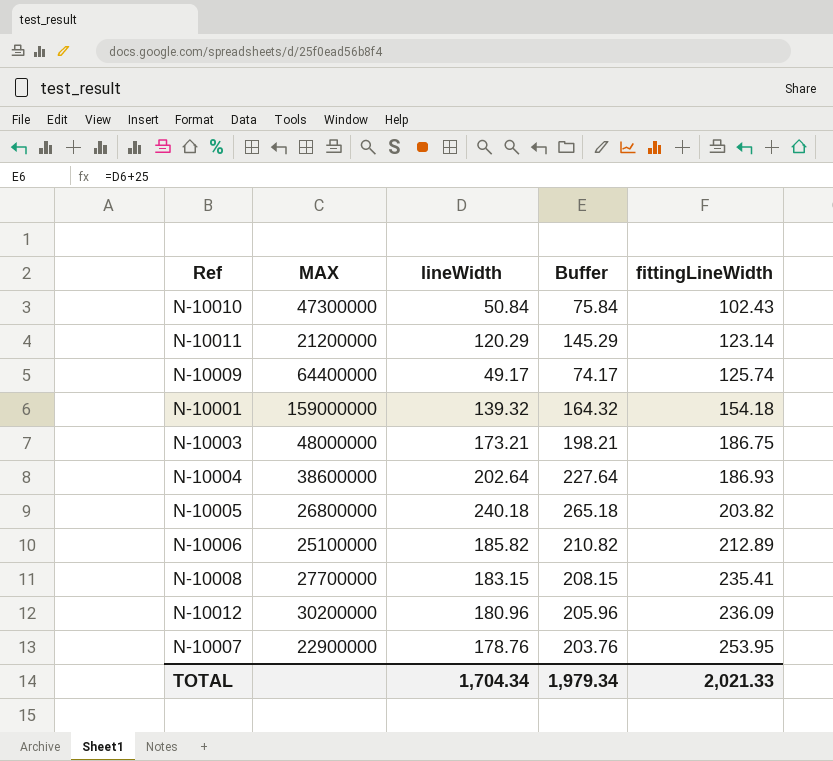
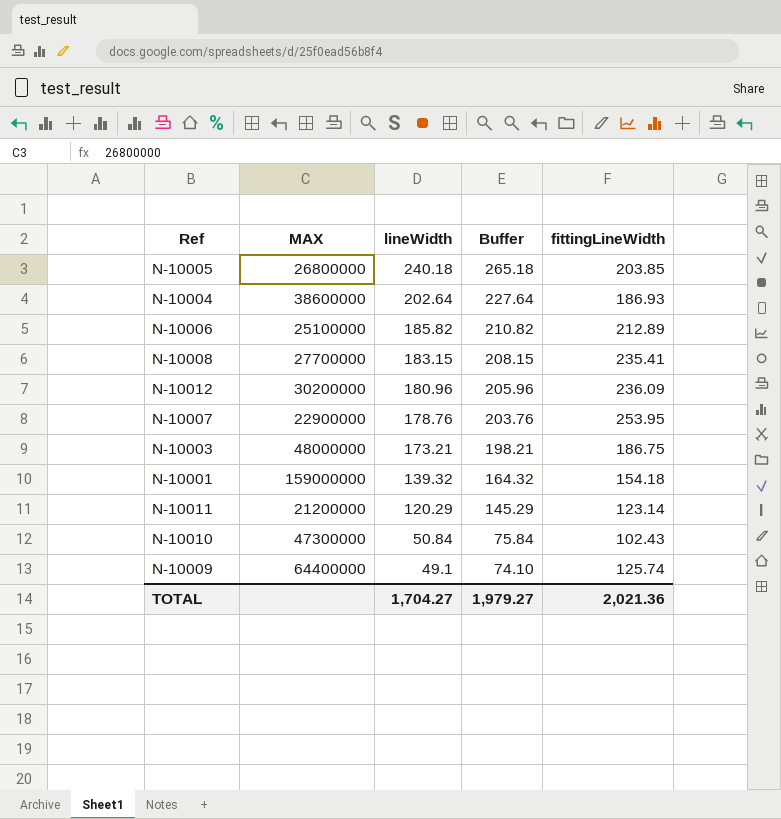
row order: fittingLineWidth ascending -> lineWidth descending
N-10005 | fittingLineWidth: 203.82 -> 203.85
N-10009 | lineWidth: 49.17 -> 49.1
N-10009 | Buffer: 74.17 -> 74.10
TOTAL | lineWidth: 1,704.34 -> 1,704.27
TOTAL | Buffer: 1,979.34 -> 1,979.27
TOTAL | fittingLineWidth: 2,021.33 -> 2,021.36

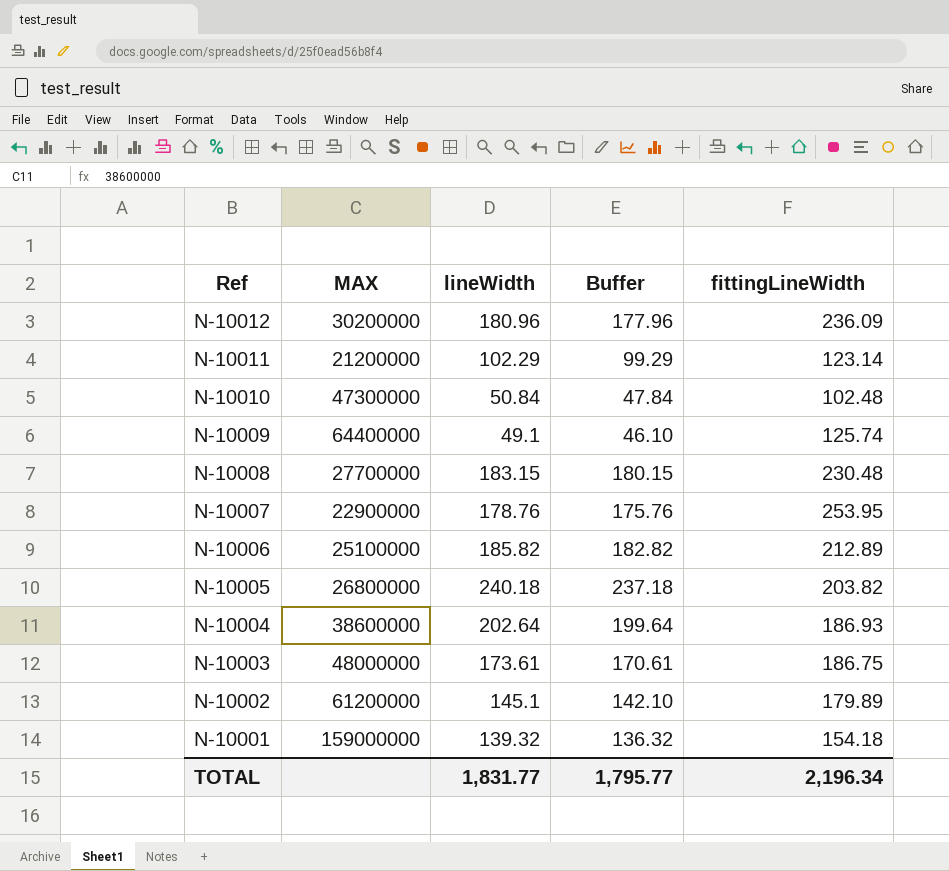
row order: lineWidth descending -> Ref descending
column Buffer | formula: [lineWidth] + 25 -> [lineWidth] - 3
N-10011 | lineWidth: 120.29 -> 102.29
N-10010 | fittingLineWidth: 102.43 -> 102.48
N-10008 | fittingLineWidth: 235.41 -> 230.48
N-10005 | fittingLineWidth: 203.85 -> 203.82
N-10003 | lineWidth: 173.21 -> 173.61
row N-10002: none -> 61200000 | 145.1 | 142.10 | 179.89
TOTAL | lineWidth: 1,704.27 -> 1,831.77
TOTAL | Buffer: 1,979.27 -> 1,795.77
TOTAL | fittingLineWidth: 2,021.36 -> 2,196.34

